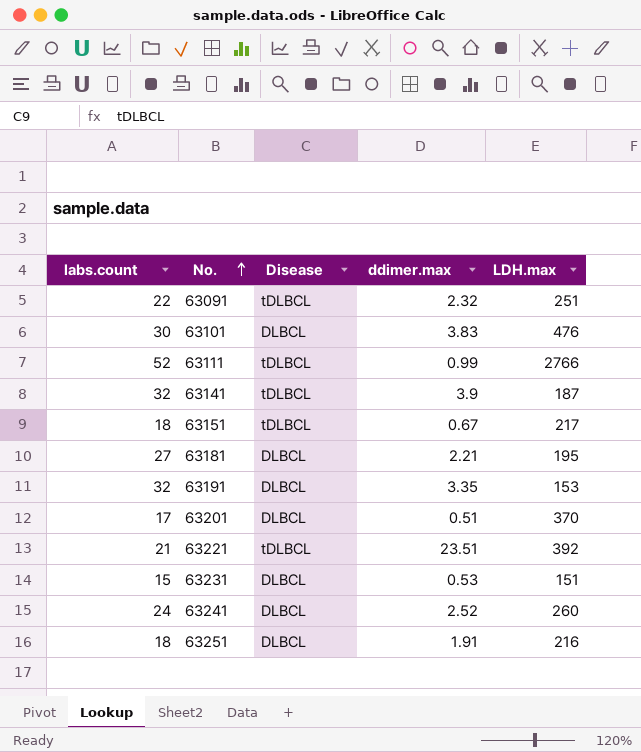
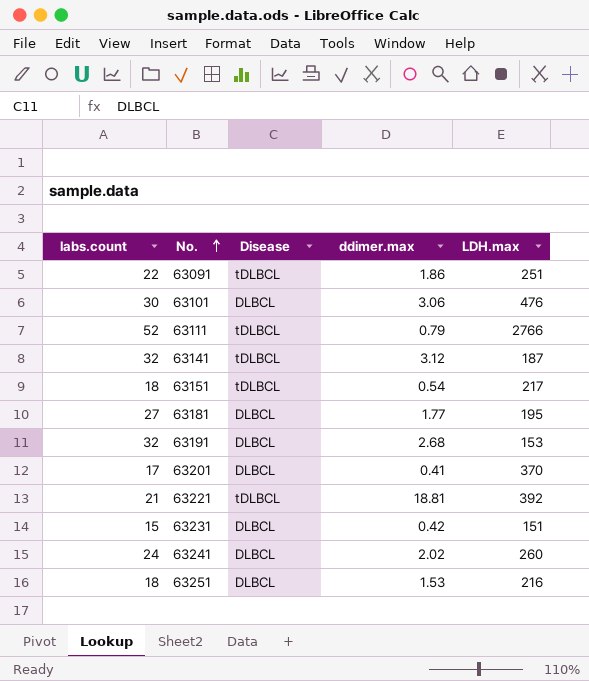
63091 | ddimer.max: 2.32 -> 1.86
63101 | ddimer.max: 3.83 -> 3.06
63111 | ddimer.max: 0.99 -> 0.79
63141 | ddimer.max: 3.9 -> 3.12
63151 | ddimer.max: 0.67 -> 0.54
63181 | ddimer.max: 2.21 -> 1.77
63191 | ddimer.max: 3.35 -> 2.68
63201 | ddimer.max: 0.51 -> 0.41
63221 | ddimer.max: 23.51 -> 18.81
63231 | ddimer.max: 0.53 -> 0.42
63241 | ddimer.max: 2.52 -> 2.02
63251 | ddimer.max: 1.91 -> 1.53

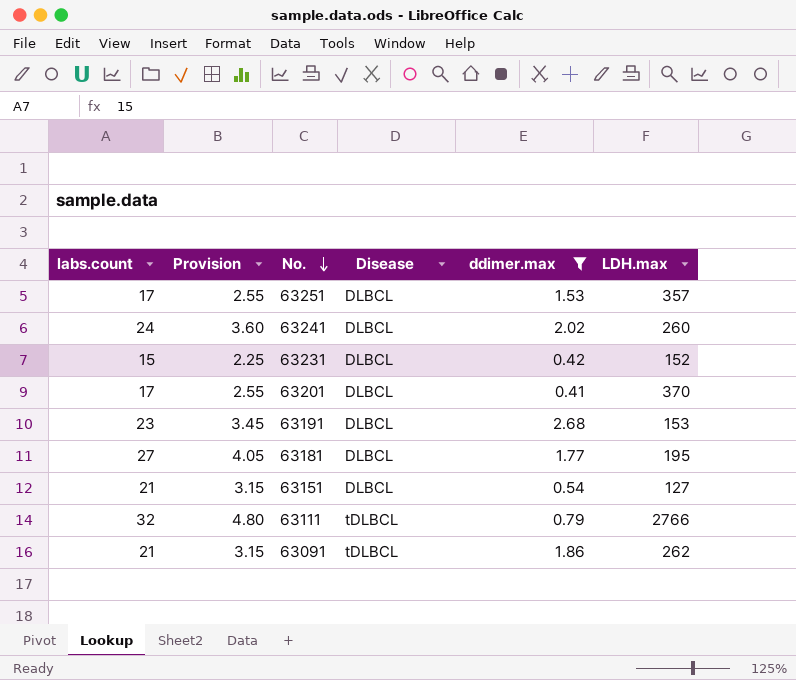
filter: none -> ddimer.max <= 2.68
row order: No. ascending -> No. descending
column Provision | formula: none -> [labs.count] * 0.15
63251 | labs.count: 18 -> 17
63251 | LDH.max: 216 -> 357
63231 | LDH.max: 151 -> 152
63191 | labs.count: 32 -> 23
63151 | labs.count: 18 -> 21
63151 | Disease: tDLBCL -> DLBCL
63151 | LDH.max: 217 -> 127
63111 | labs.count: 52 -> 32
63091 | labs.count: 22 -> 21
63091 | LDH.max: 251 -> 262

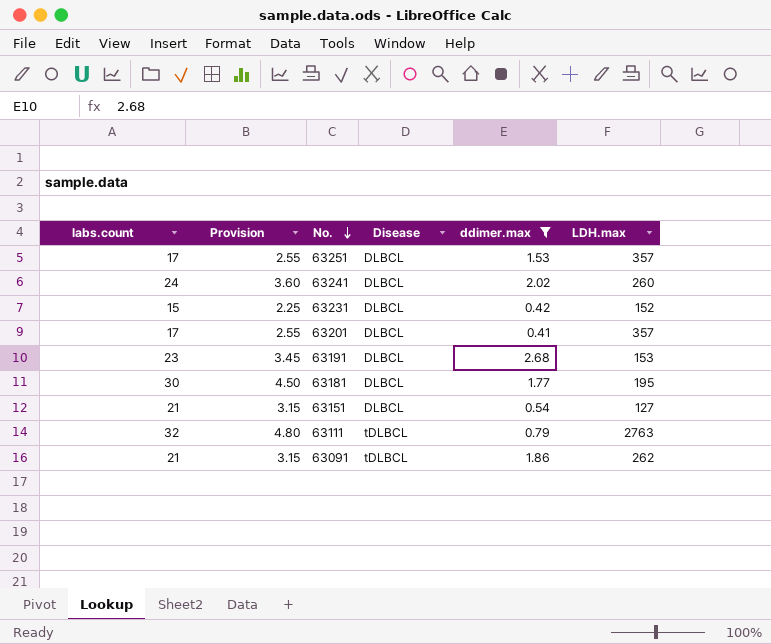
63201 | LDH.max: 370 -> 357
63181 | labs.count: 27 -> 30
63181 | Provision: 4.05 -> 4.50
63111 | LDH.max: 2766 -> 2763

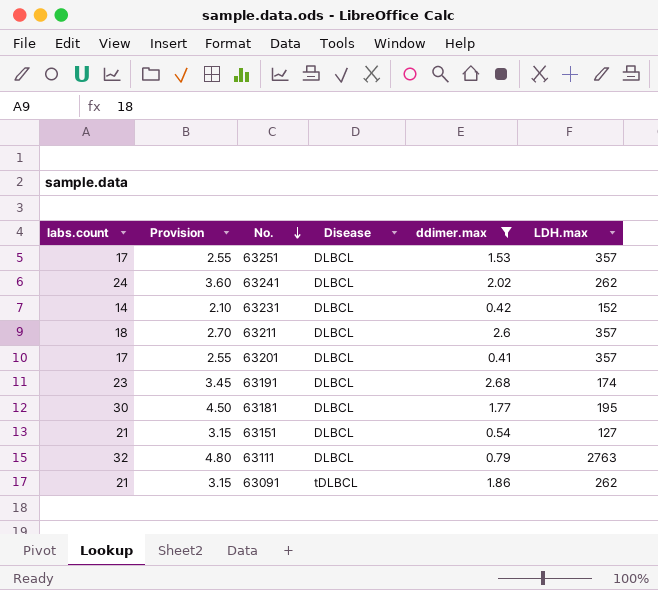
63241 | LDH.max: 260 -> 262
63231 | labs.count: 15 -> 14
63231 | Provision: 2.25 -> 2.10
row 63211: none -> 18 | 2.70 | DLBCL | 2.6 | 357
63191 | LDH.max: 153 -> 174
63111 | Disease: tDLBCL -> DLBCL

